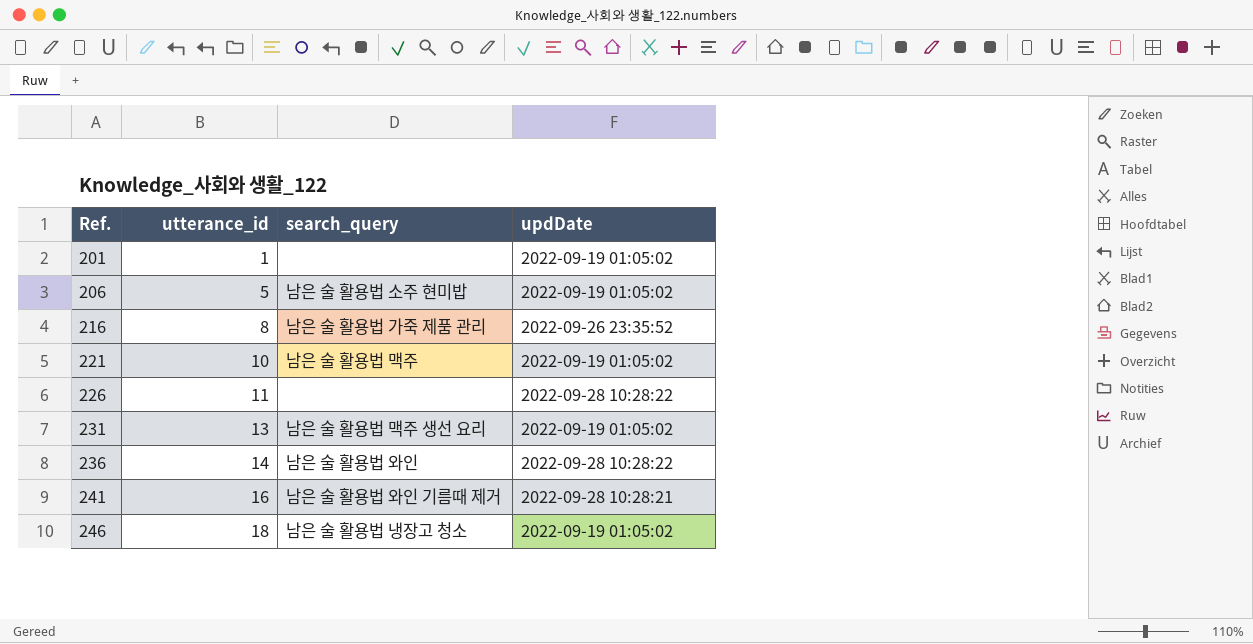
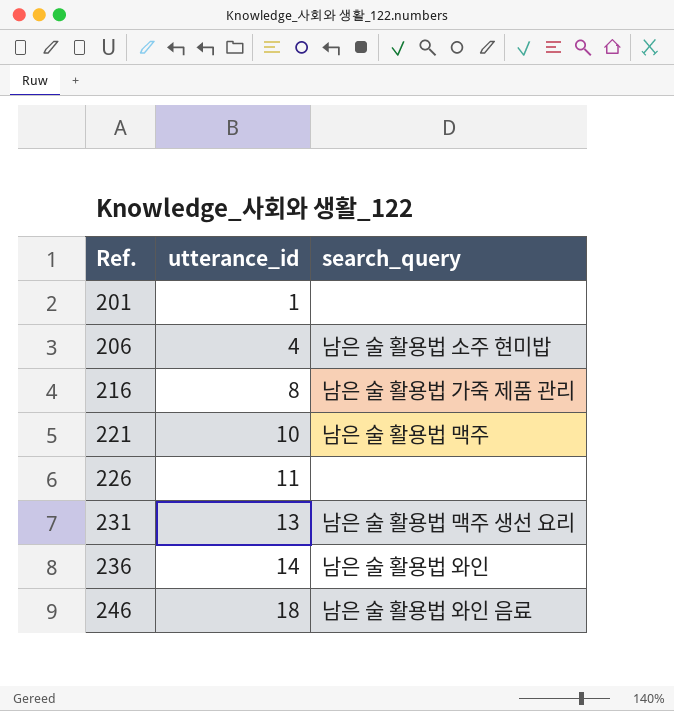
column updDate | position: 4 -> none
row 241: 16 | 남은 술 활용법 와인 기름때 제거 | 2022-09-28 10:28:21 -> none
206 | utterance_id: 5 -> 4
246 | search_query: 남은 술 활용법 냉장고 청소 -> 남은 술 활용법 와인 음료

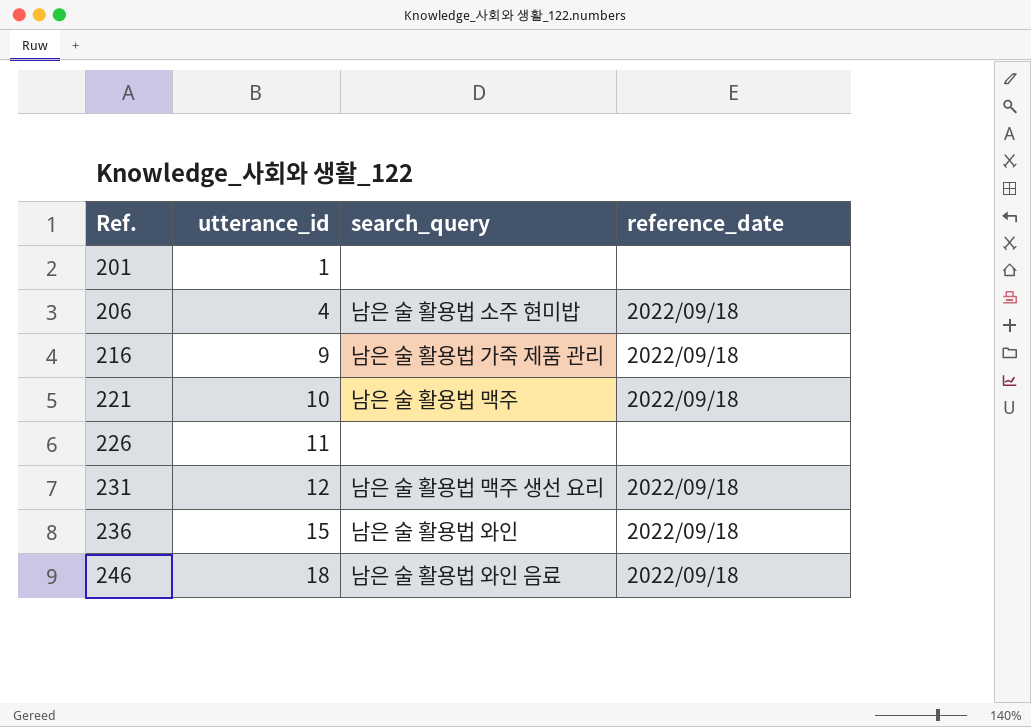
column reference_date | position: none -> 4
216 | utterance_id: 8 -> 9
231 | utterance_id: 13 -> 12
236 | utterance_id: 14 -> 15

